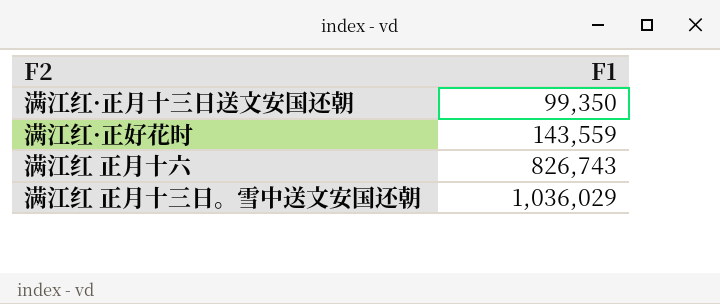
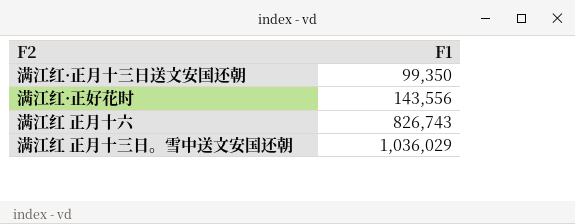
满江红·正好花时 | F1: 143,559 -> 143,556

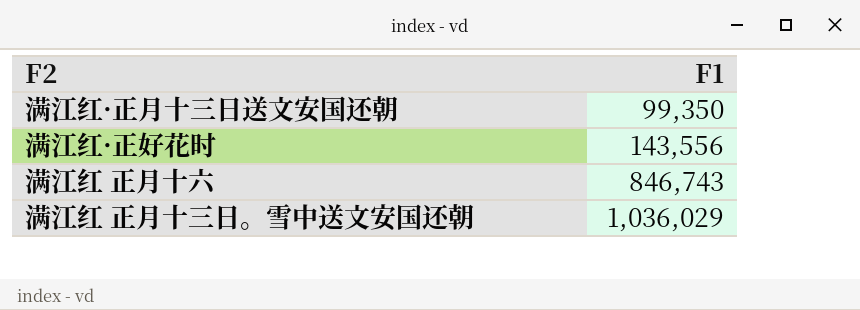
满江红 正月十六 | F1: 826,743 -> 846,743

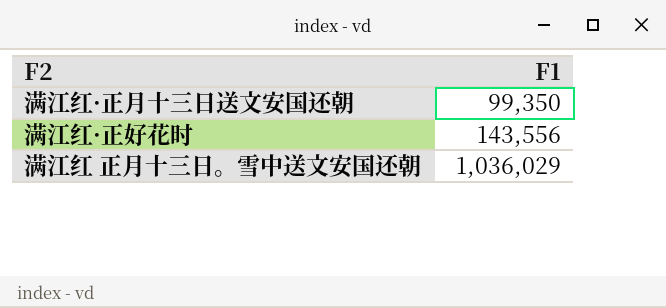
row 满江红 正月十六: 846,743 -> none

